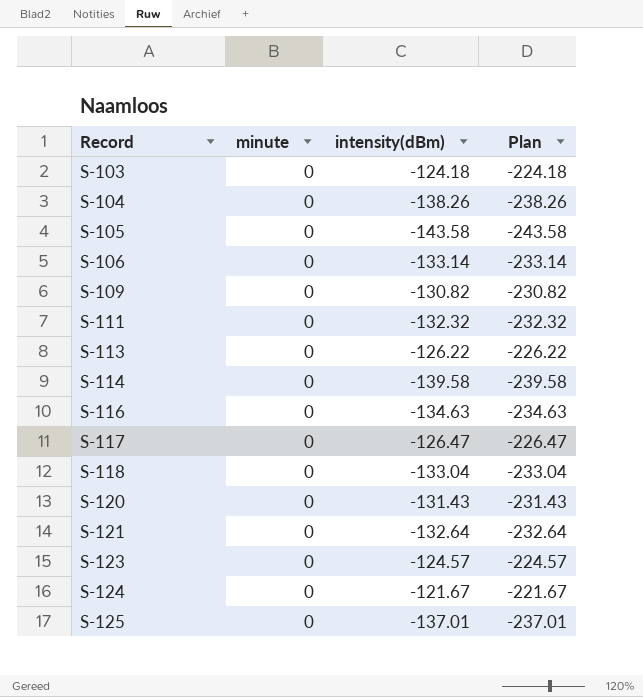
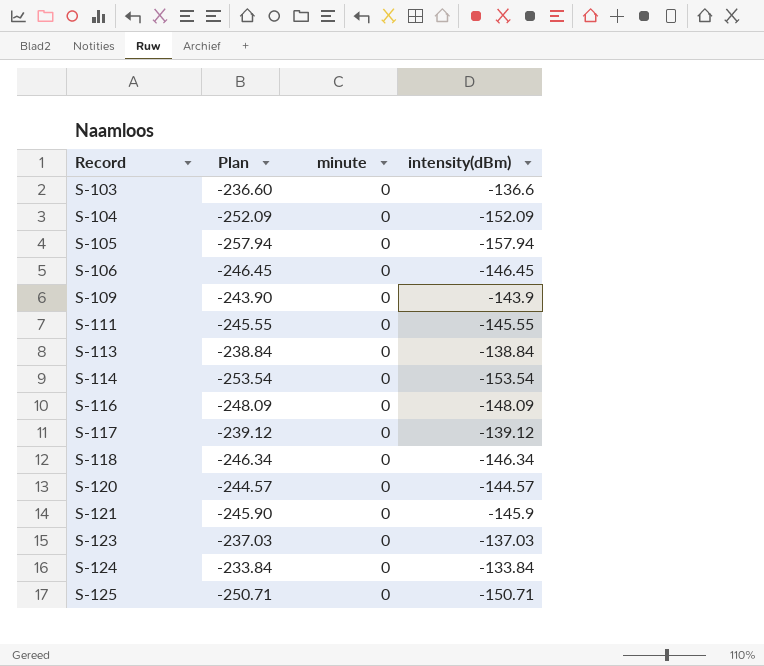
column Plan | position: 4 -> 2
S-103 | Plan: -224.18 -> -236.60
S-103 | intensity(dBm): -124.18 -> -136.6
S-104 | Plan: -238.26 -> -252.09
S-104 | intensity(dBm): -138.26 -> -152.09
S-105 | Plan: -243.58 -> -257.94
S-105 | intensity(dBm): -143.58 -> -157.94
S-106 | Plan: -233.14 -> -246.45
S-106 | intensity(dBm): -133.14 -> -146.45
S-109 | Plan: -230.82 -> -243.90
S-109 | intensity(dBm): -130.82 -> -143.9
S-111 | Plan: -232.32 -> -245.55
S-111 | intensity(dBm): -132.32 -> -145.55
S-113 | Plan: -226.22 -> -238.84
S-113 | intensity(dBm): -126.22 -> -138.84
S-114 | Plan: -239.58 -> -253.54
S-114 | intensity(dBm): -139.58 -> -153.54
S-116 | Plan: -234.63 -> -248.09
S-116 | intensity(dBm): -134.63 -> -148.09
S-117 | Plan: -226.47 -> -239.12
S-117 | intensity(dBm): -126.47 -> -139.12
S-118 | Plan: -233.04 -> -246.34
S-118 | intensity(dBm): -133.04 -> -146.34
S-120 | Plan: -231.43 -> -244.57
S-120 | intensity(dBm): -131.43 -> -144.57
S-121 | Plan: -232.64 -> -245.90
S-121 | intensity(dBm): -132.64 -> -145.9
S-123 | Plan: -224.57 -> -237.03
S-123 | intensity(dBm): -124.57 -> -137.03
S-124 | Plan: -221.67 -> -233.84
S-124 | intensity(dBm): -121.67 -> -133.84
S-125 | Plan: -237.01 -> -250.71
S-125 | intensity(dBm): -137.01 -> -150.71

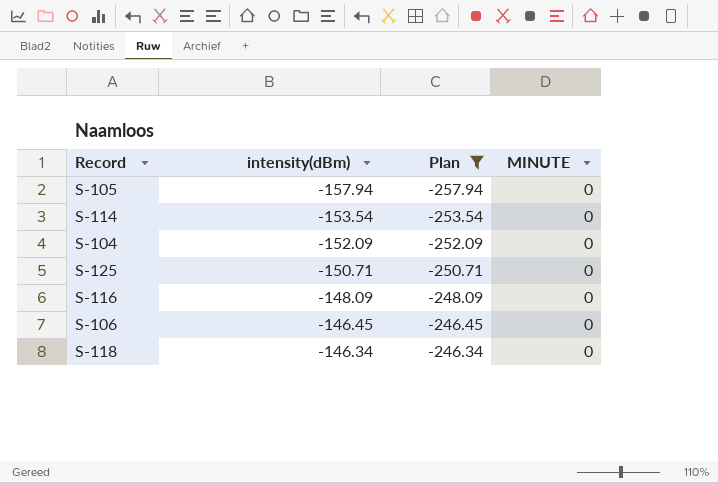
filter: none -> Plan <= -246.34
row order: Record ascending -> intensity(dBm) ascending
column intensity(dBm) | position: 4 -> 2
column name: minute -> MINUTE

